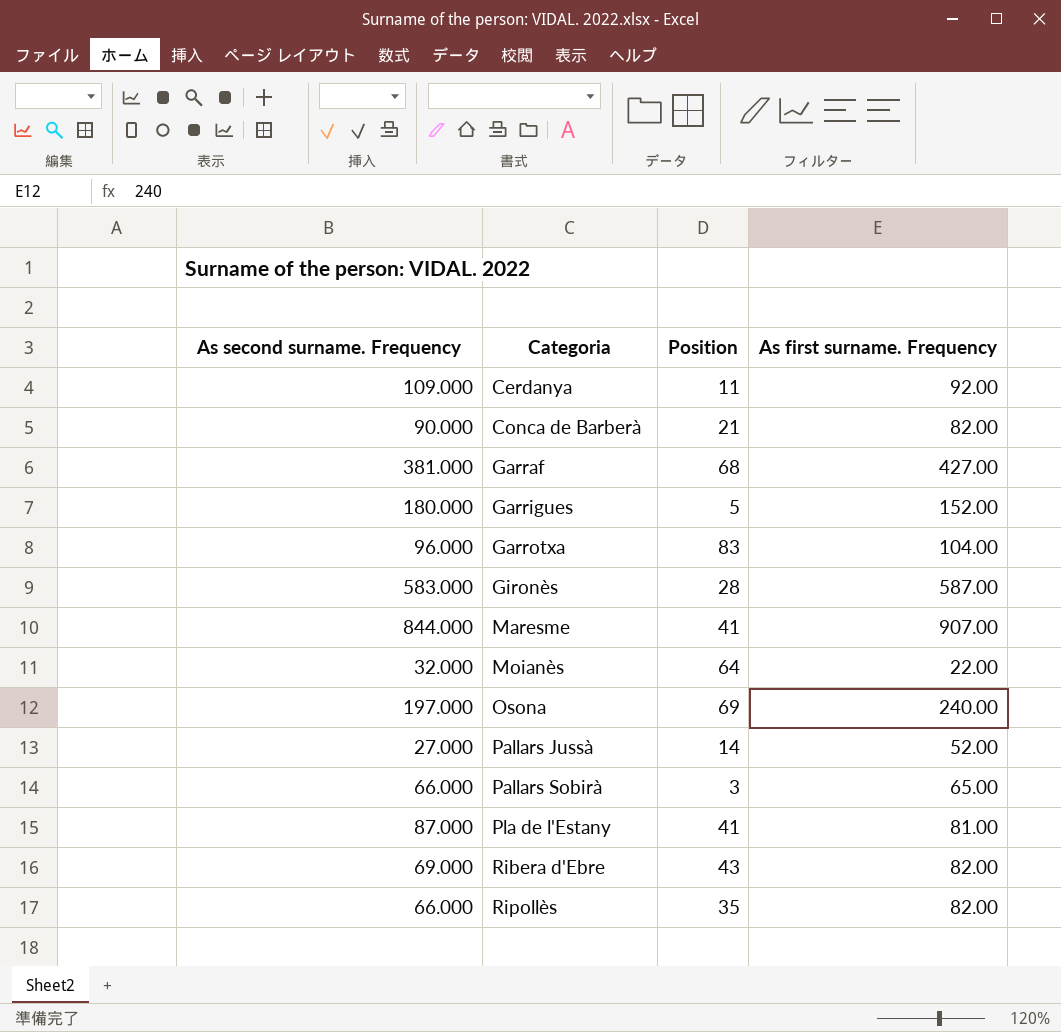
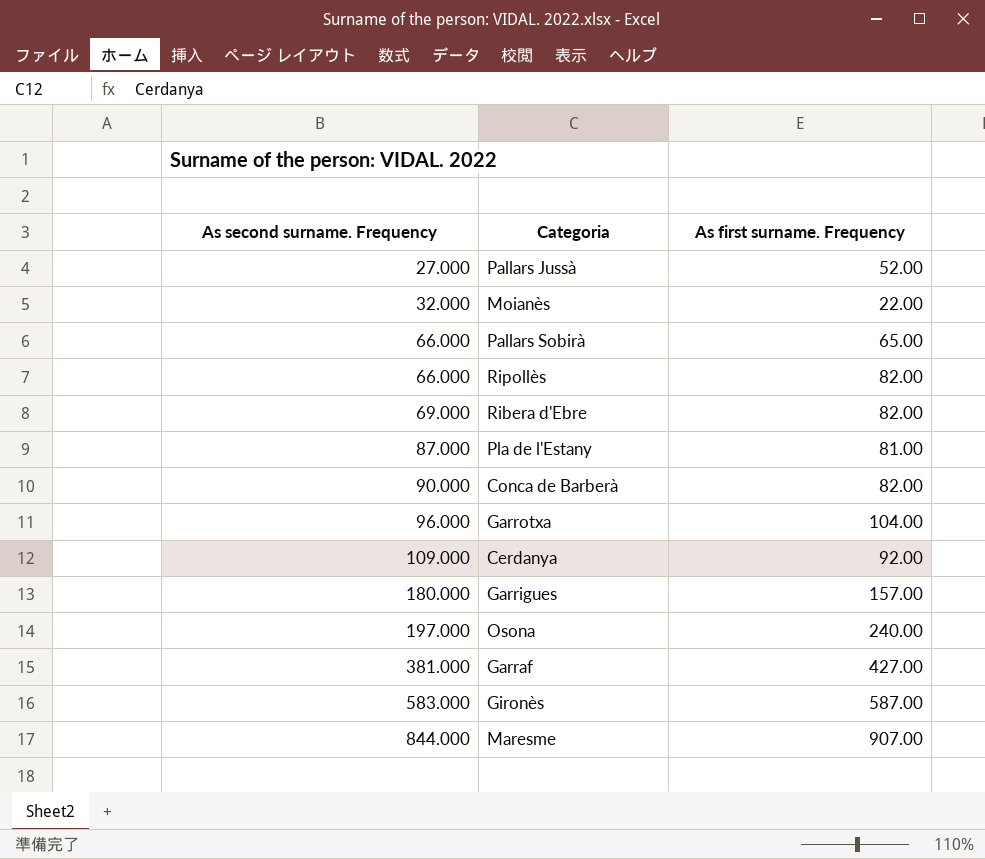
row order: Categoria ascending -> As second surname. Frequency ascending
column Position | position: 3 -> none
Garrigues | As first surname. Frequency: 152.00 -> 157.00

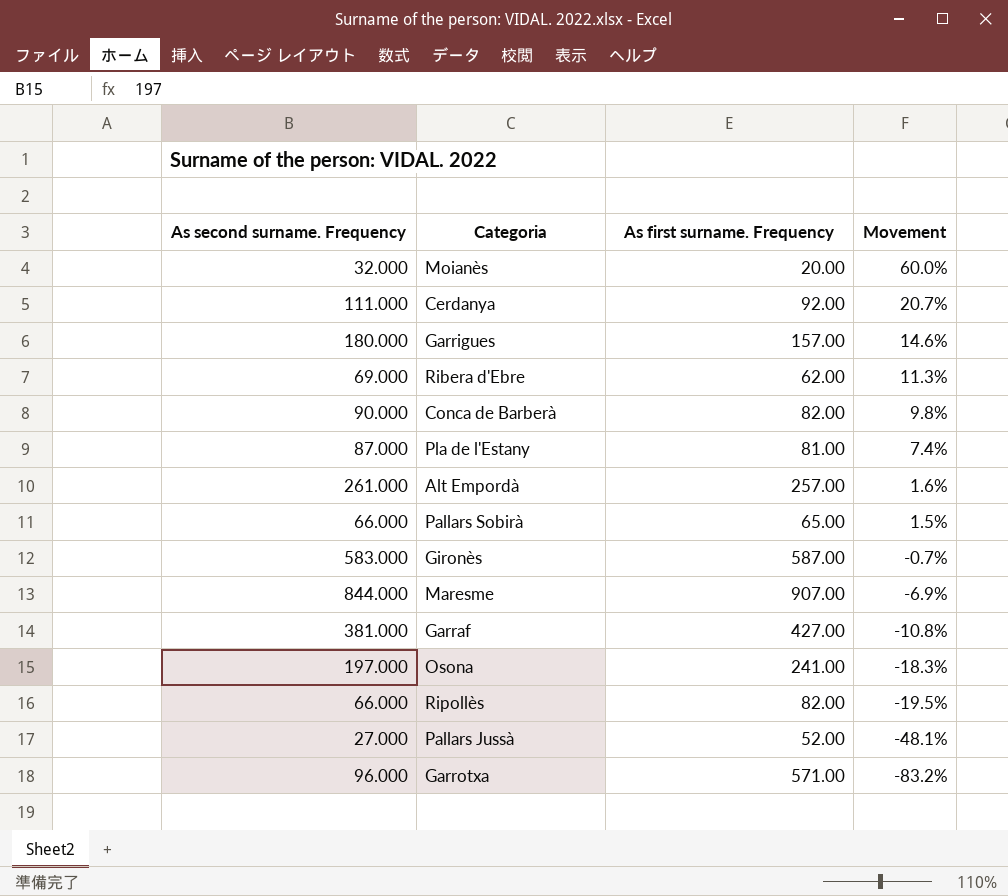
row order: As second surname. Frequency ascending -> Movement descending
column Movement | formula: none -> ([As second surname. Frequency] - [As first surname. Frequency]) / [As first surname. Frequency]
Moianès | As first surname. Frequency: 22.00 -> 20.00
Cerdanya | As second surname. Frequency: 109.000 -> 111.000
Ribera d'Ebre | As first surname. Frequency: 82.00 -> 62.00
row Alt Empordà: none -> 261.000 | 257.00 | 1.6%
Osona | As first surname. Frequency: 240.00 -> 241.00
Garrotxa | As first surname. Frequency: 104.00 -> 571.00

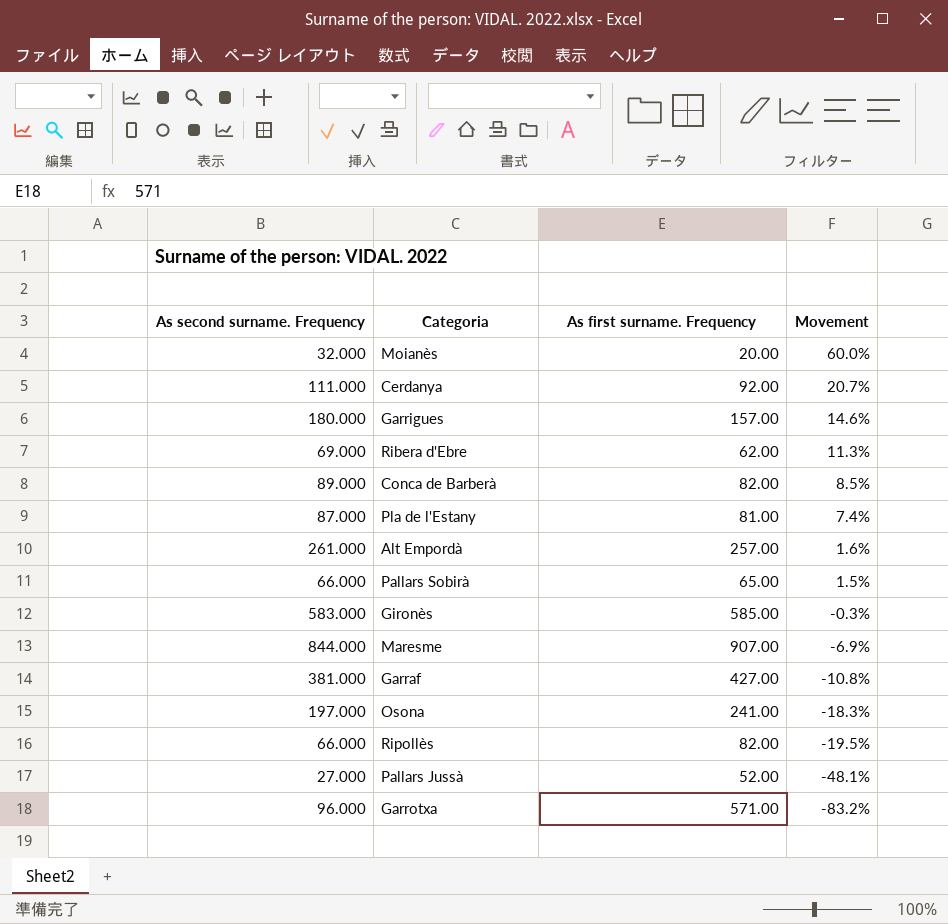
Conca de Barberà | As second surname. Frequency: 90.000 -> 89.000
Conca de Barberà | Movement: 9.8% -> 8.5%
Gironès | As first surname. Frequency: 587.00 -> 585.00
Gironès | Movement: -0.7% -> -0.3%

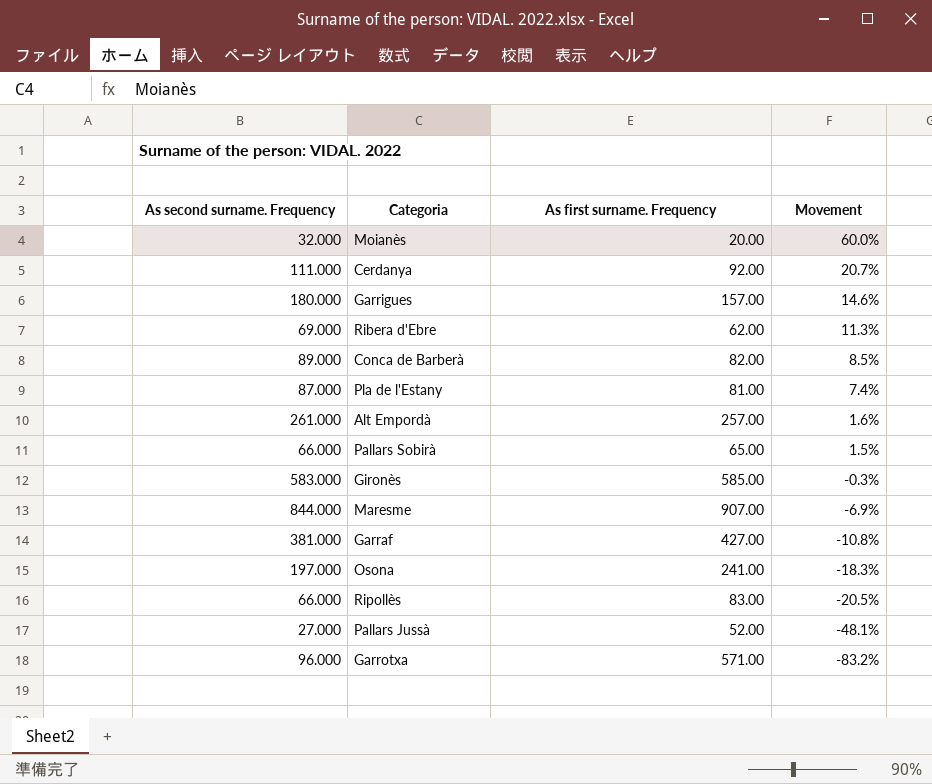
Ripollès | As first surname. Frequency: 82.00 -> 83.00
Ripollès | Movement: -19.5% -> -20.5%

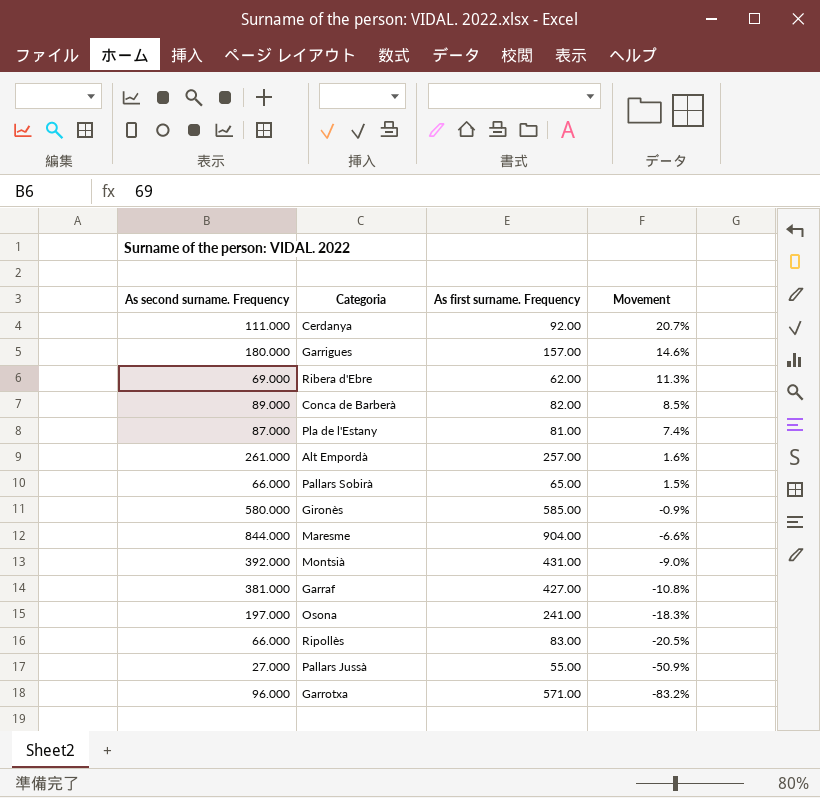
row Moianès: 32.000 | 20.00 | 60.0% -> none
Gironès | As second surname. Frequency: 583.000 -> 580.000
Gironès | Movement: -0.3% -> -0.9%
Maresme | As first surname. Frequency: 907.00 -> 904.00
Maresme | Movement: -6.9% -> -6.6%
row Montsià: none -> 392.000 | 431.00 | -9.0%
Pallars Jussà | As first surname. Frequency: 52.00 -> 55.00
Pallars Jussà | Movement: -48.1% -> -50.9%

